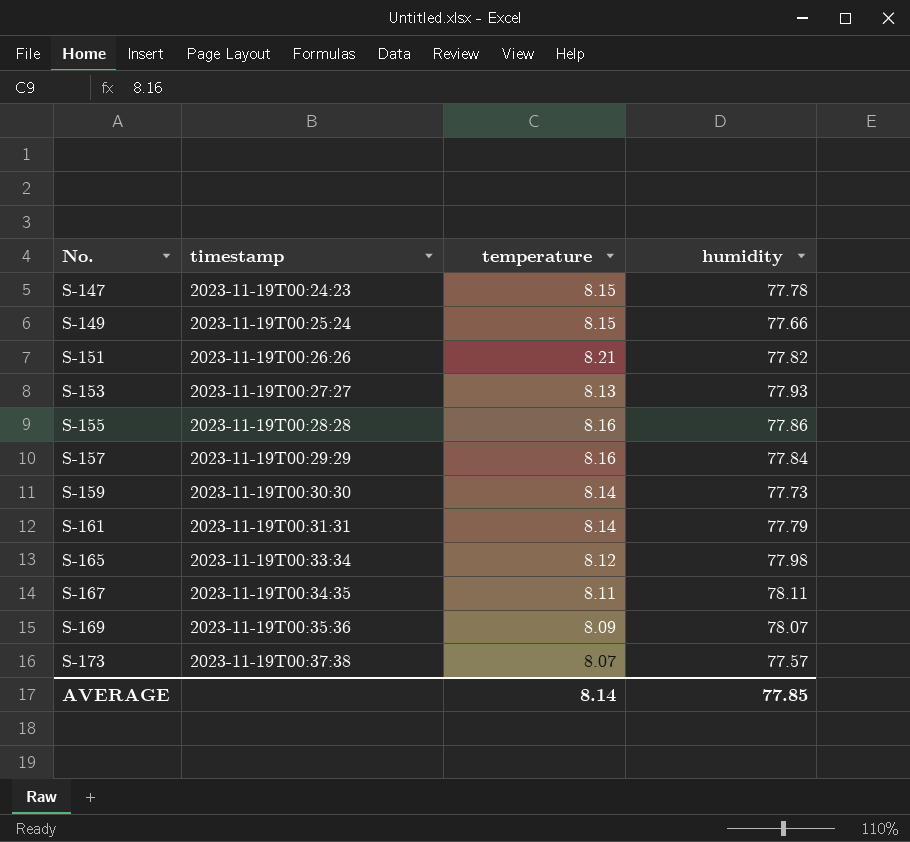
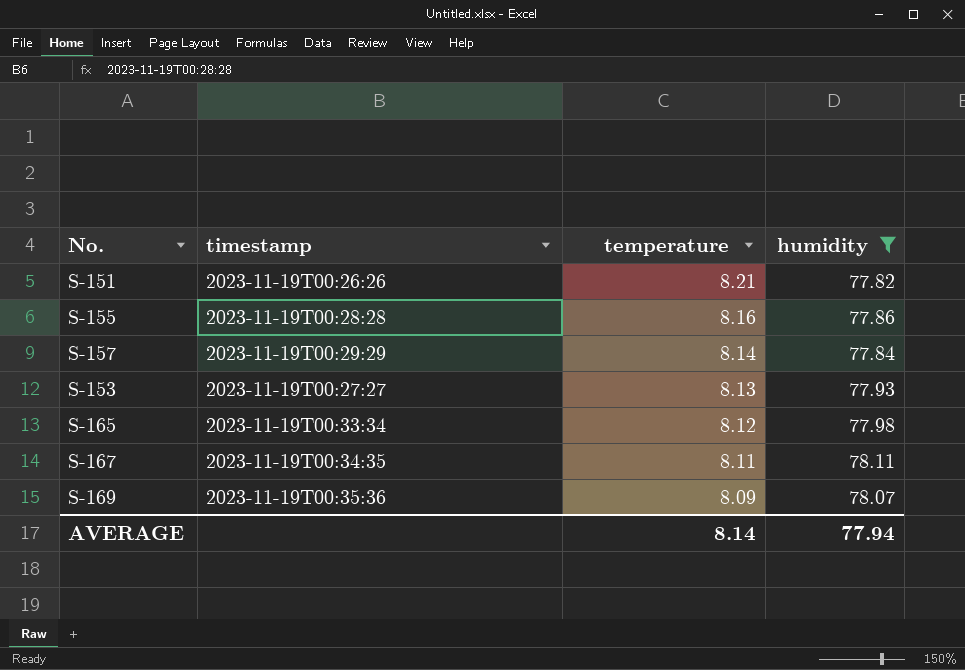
filter: none -> humidity >= 77.82
row order: No. ascending -> temperature descending
S-157 | temperature: 8.16 -> 8.14
AVERAGE | humidity: 77.85 -> 77.94

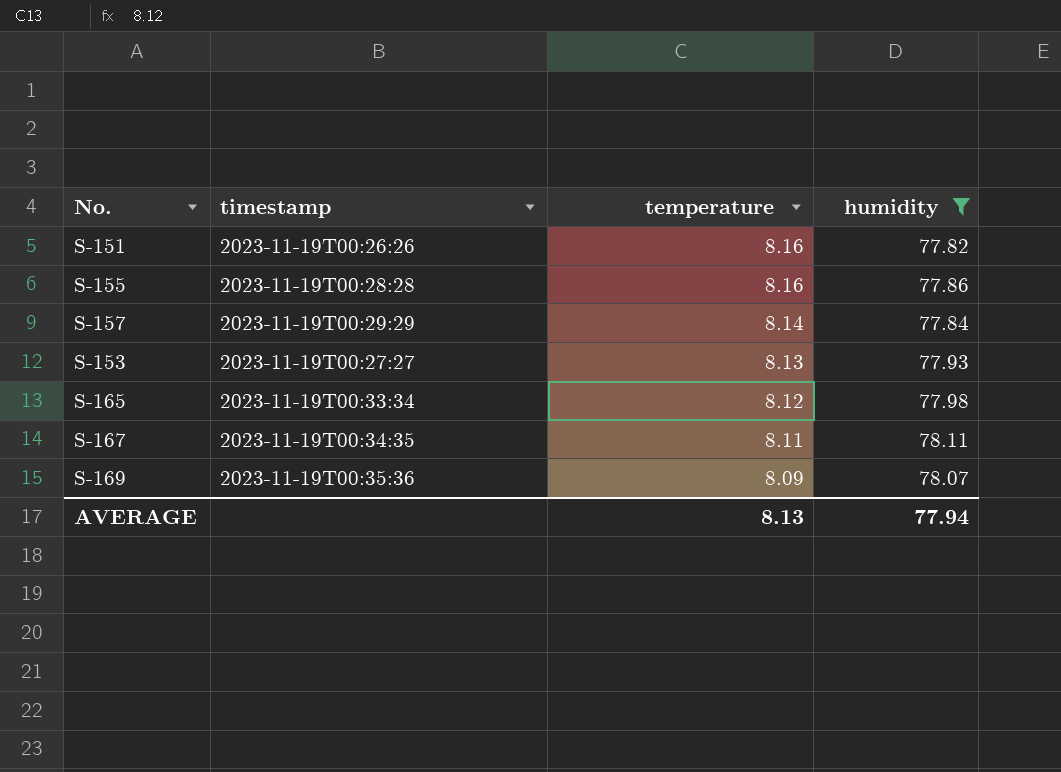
S-151 | temperature: 8.21 -> 8.16
AVERAGE | temperature: 8.14 -> 8.13

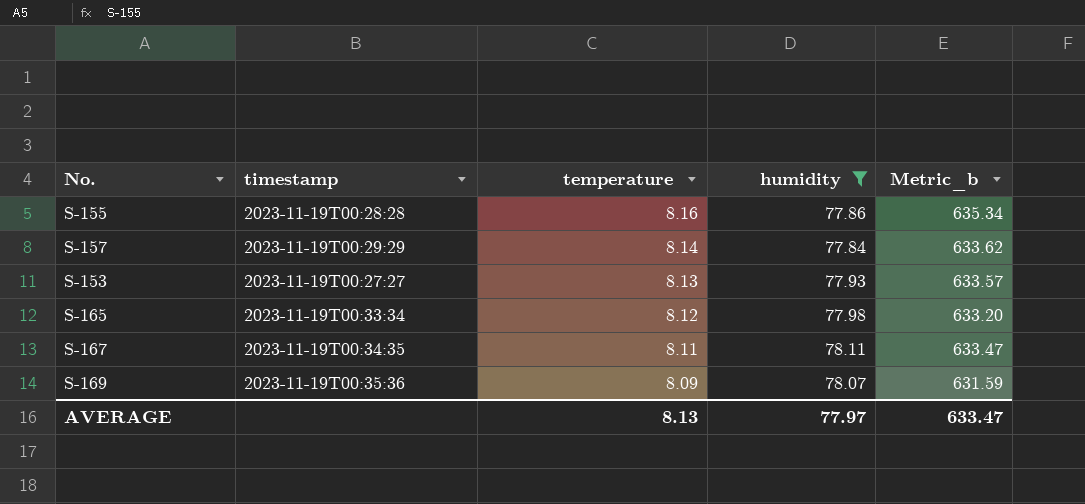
column Metric_b | formula: none -> [temperature] * [humidity]
row S-151: 2023-11-19T00:26:26 | 8.16 | 77.82 -> none
AVERAGE | humidity: 77.94 -> 77.97

